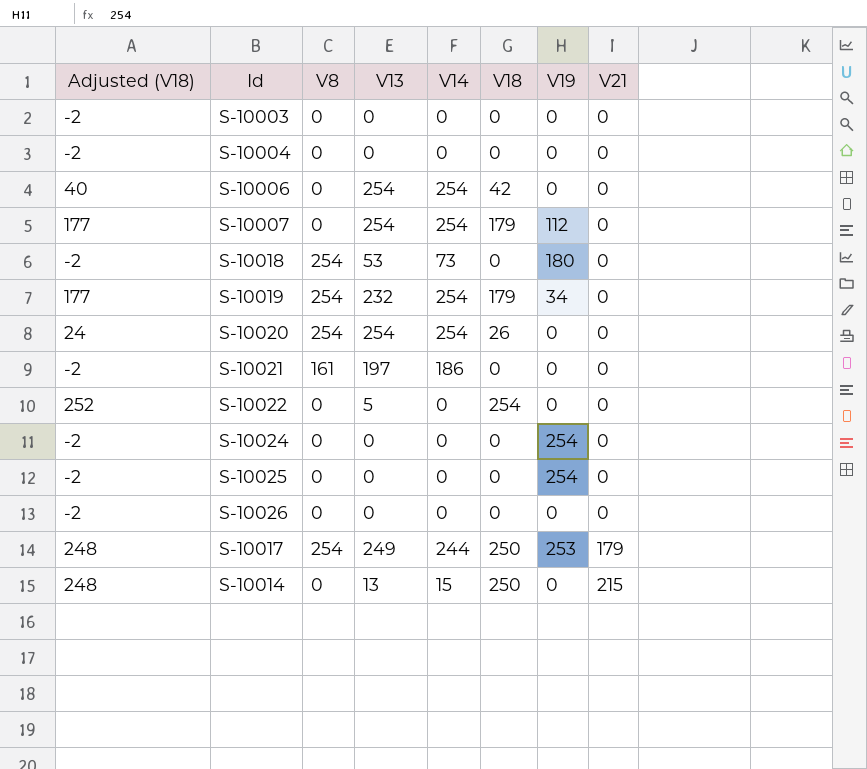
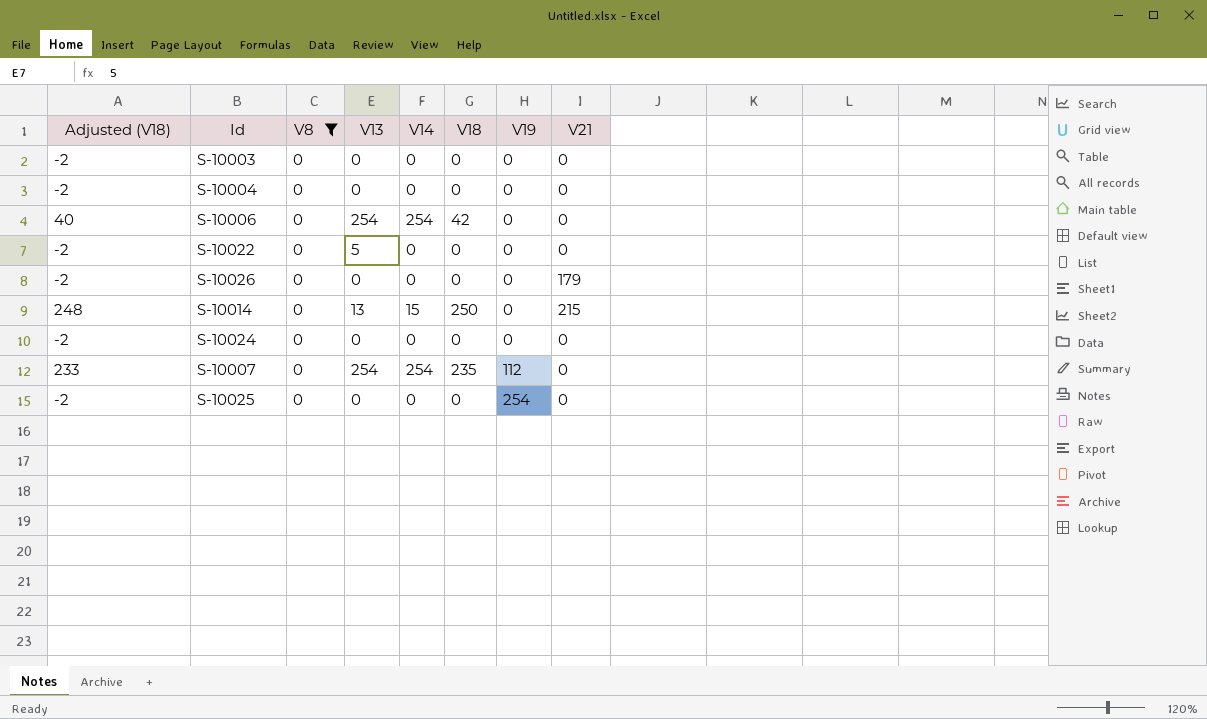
filter: none -> V8 = 0
row order: V21 ascending -> V19 ascending
S-10022 | Adjusted (V18): 252 -> -2
S-10022 | V18: 254 -> 0
S-10026 | V21: 0 -> 179
S-10024 | V19: 254 -> 0
S-10007 | Adjusted (V18): 177 -> 233
S-10007 | V18: 179 -> 235

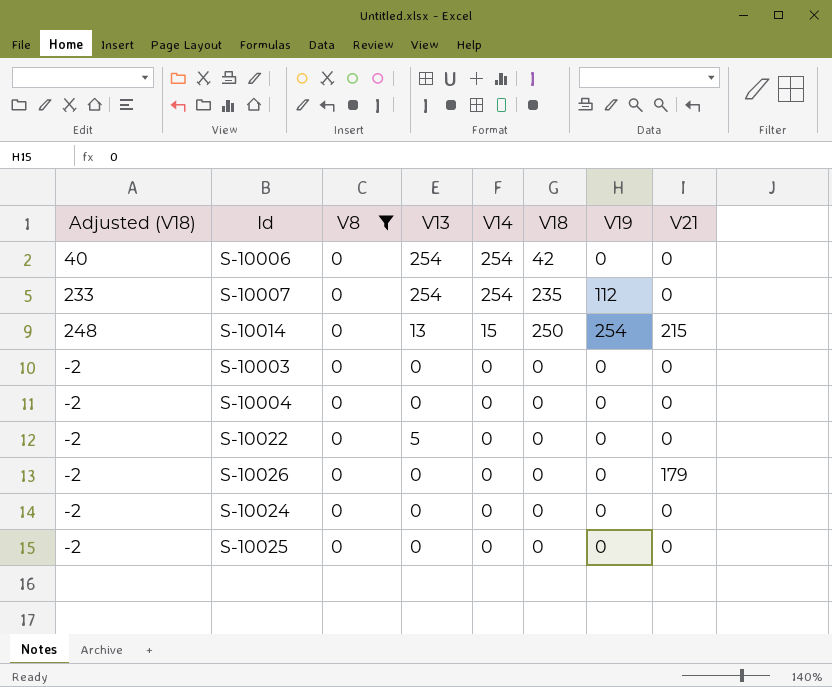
row order: V19 ascending -> V14 descending
S-10014 | V19: 0 -> 254
S-10025 | V19: 254 -> 0

